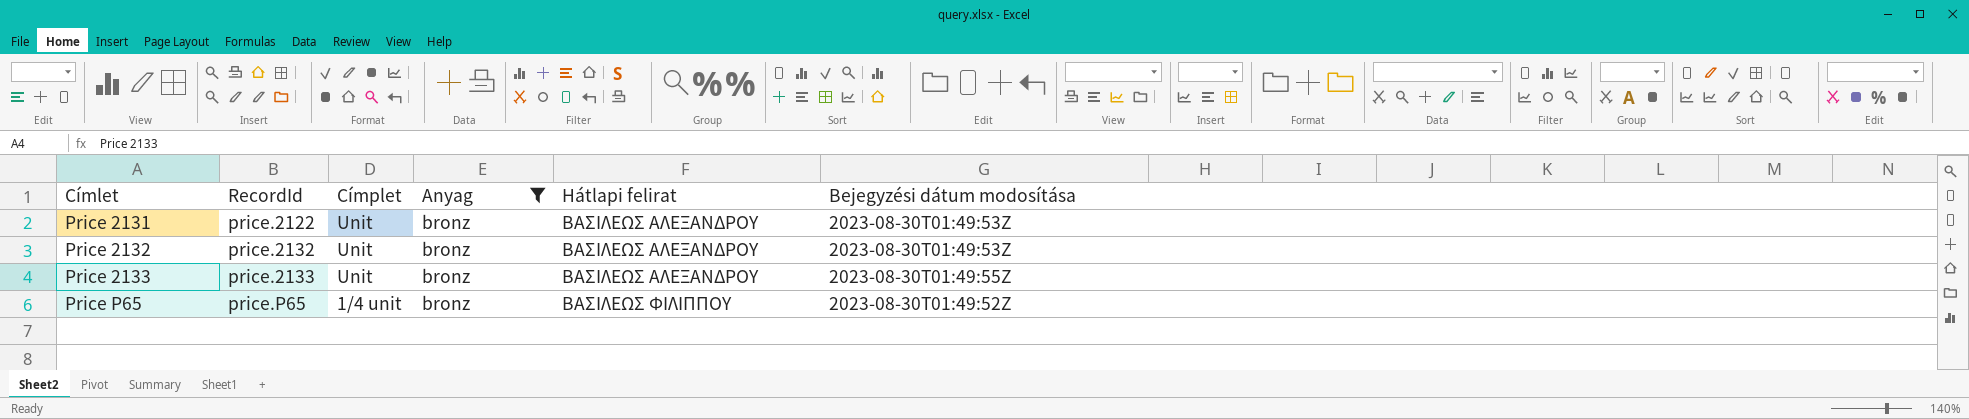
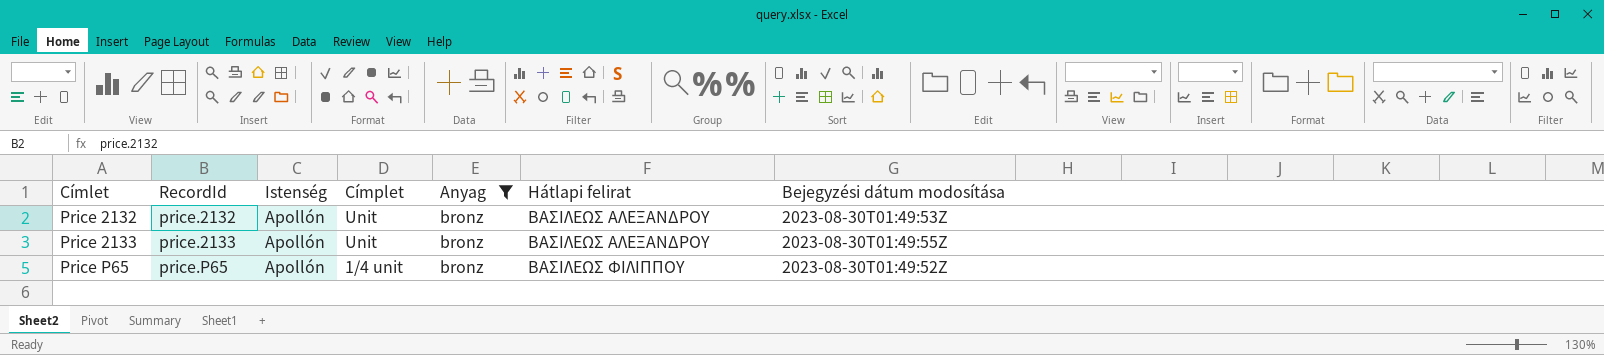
column Istenség | position: none -> 3
row Price 2131: price.2122 | Unit | bronz | ΒΑΣΙΛΕΩΣ ΑΛΕΞΑΝΔΡΟΥ | 2023-08-30T01:49:53Z -> none

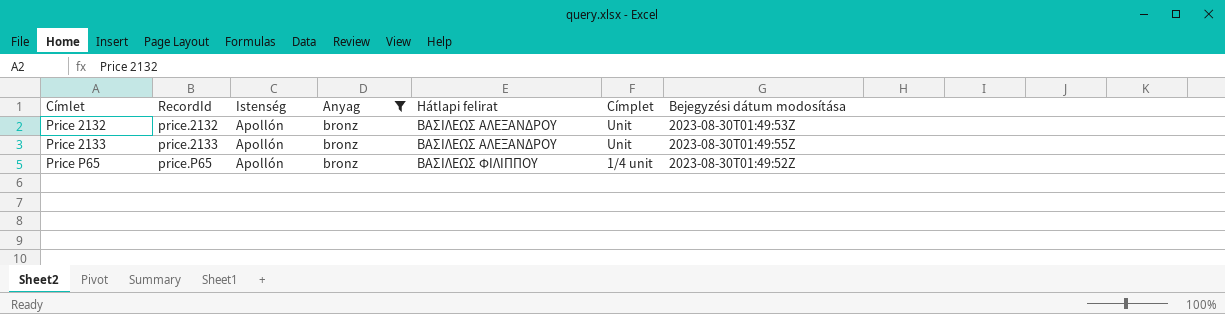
column Címplet | position: 4 -> 6

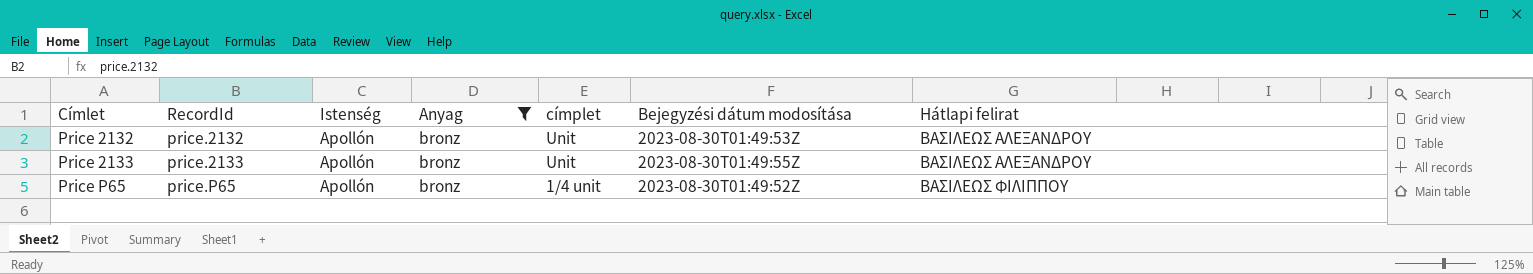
column name: Címplet -> címplet
column Hátlapi felirat | position: 5 -> 7

